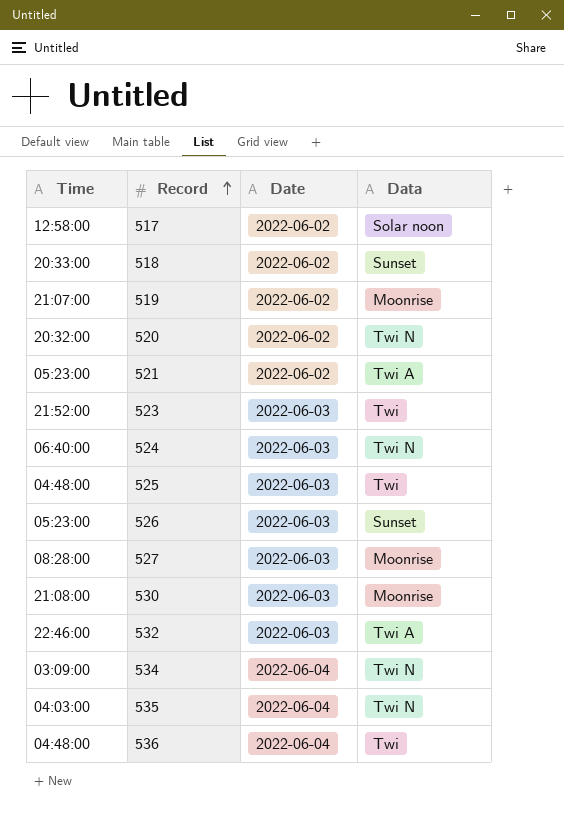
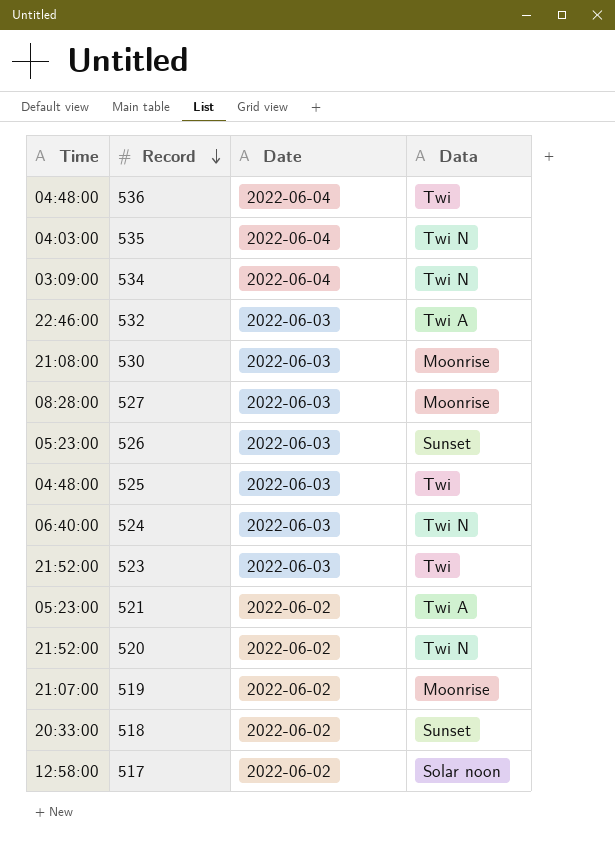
row order: Record ascending -> Record descending
520 | Time: 20:32:00 -> 21:52:00

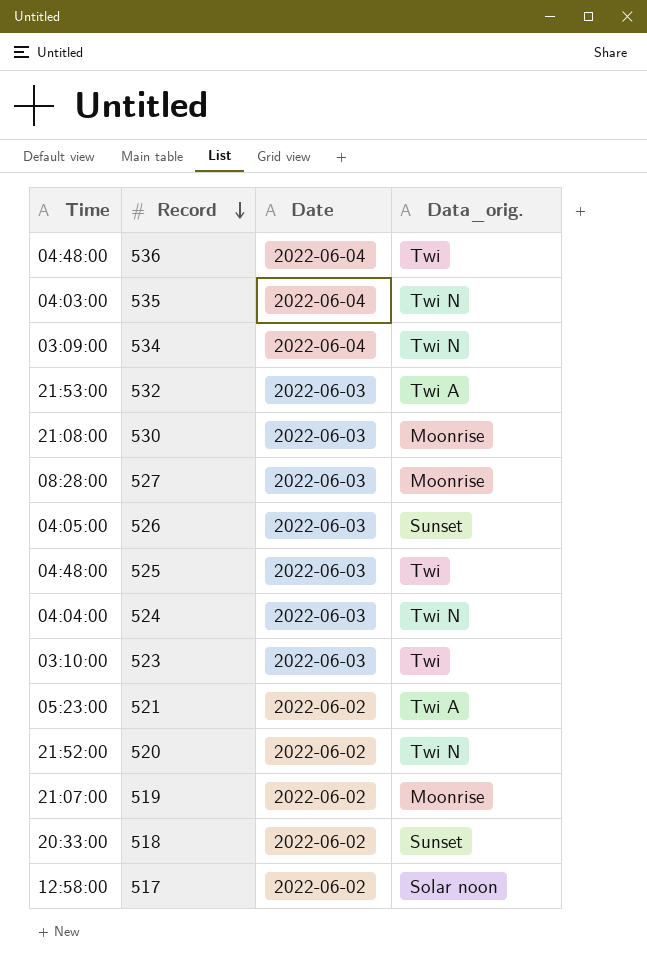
column name: Data -> Data_orig.
532 | Time: 22:46:00 -> 21:53:00
526 | Time: 05:23:00 -> 04:05:00
524 | Time: 06:40:00 -> 04:04:00
523 | Time: 21:52:00 -> 03:10:00

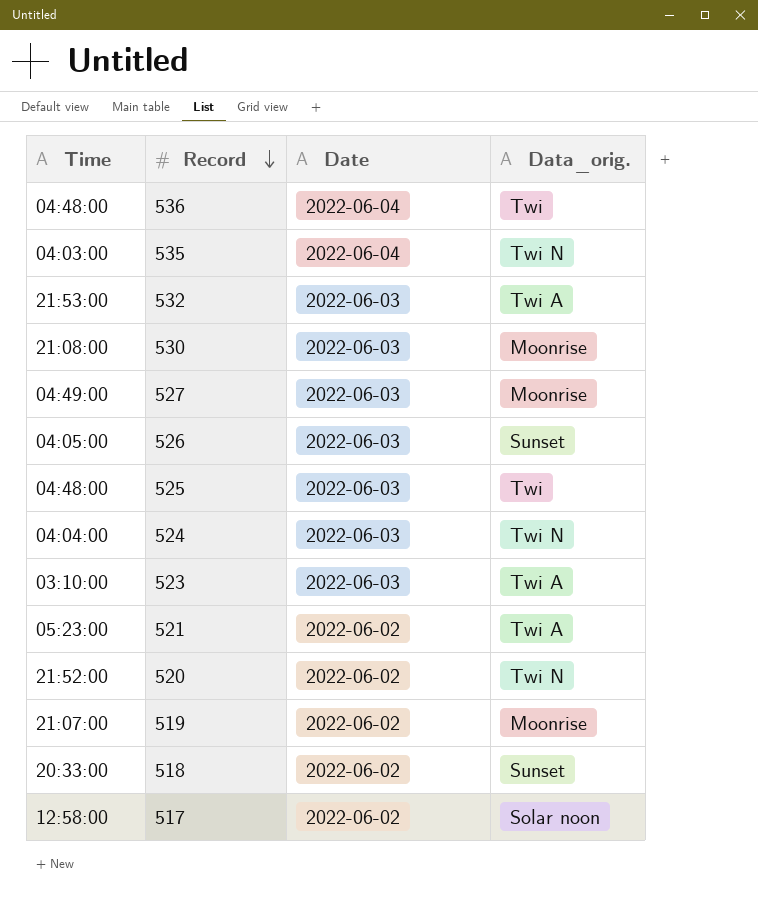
row 534: 03:09:00 | 2022-06-04 | Twi N -> none
527 | Time: 08:28:00 -> 04:49:00
523 | Data_orig.: Twi -> Twi A

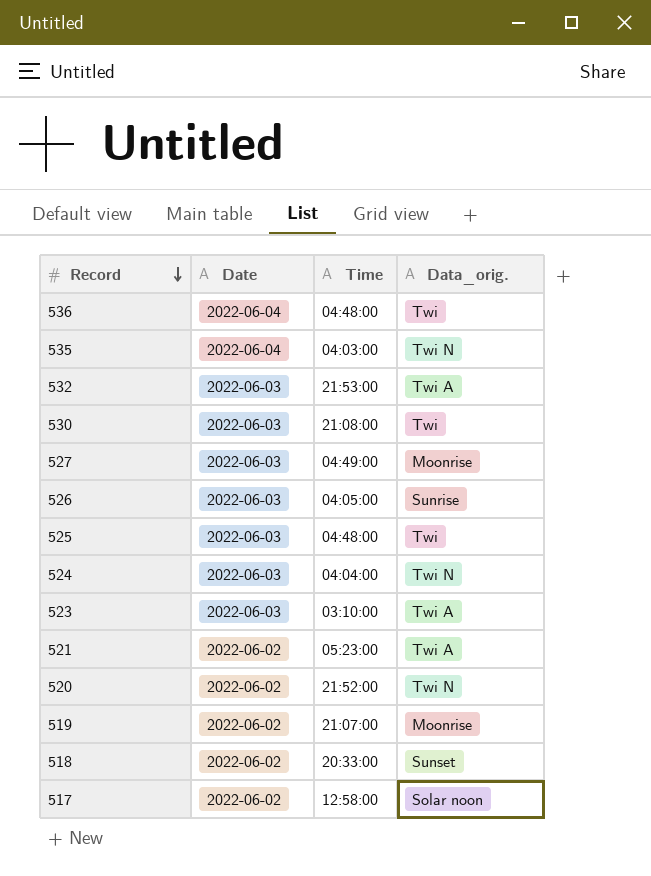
column Time | position: 1 -> 3
530 | Data_orig.: Moonrise -> Twi
526 | Data_orig.: Sunset -> Sunrise

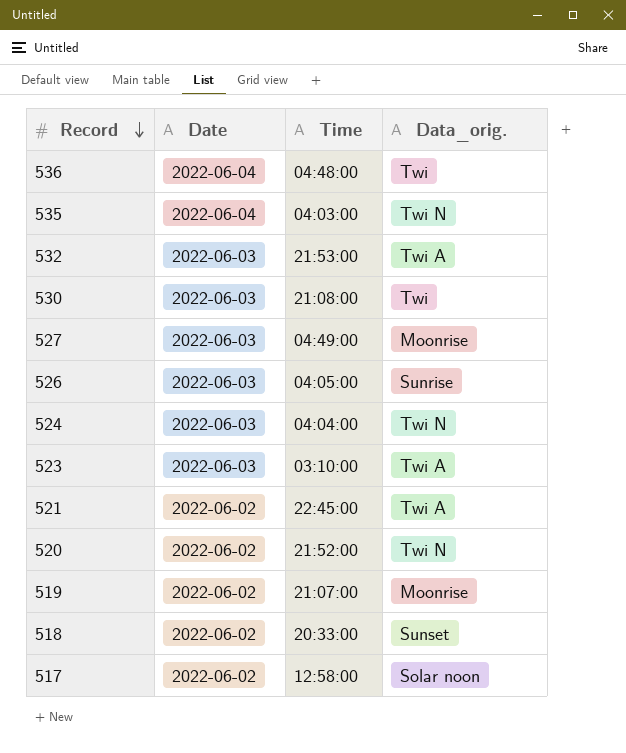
row 525: 2022-06-03 | 04:48:00 | Twi -> none
521 | Time: 05:23:00 -> 22:45:00

